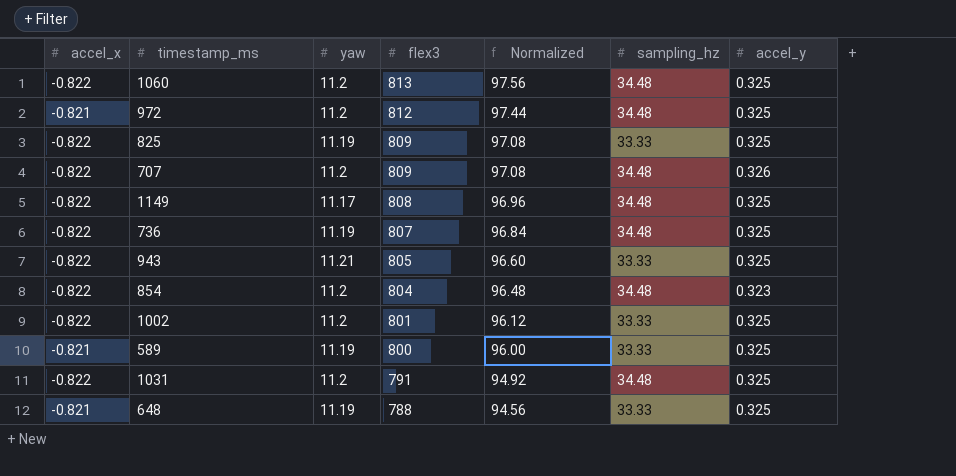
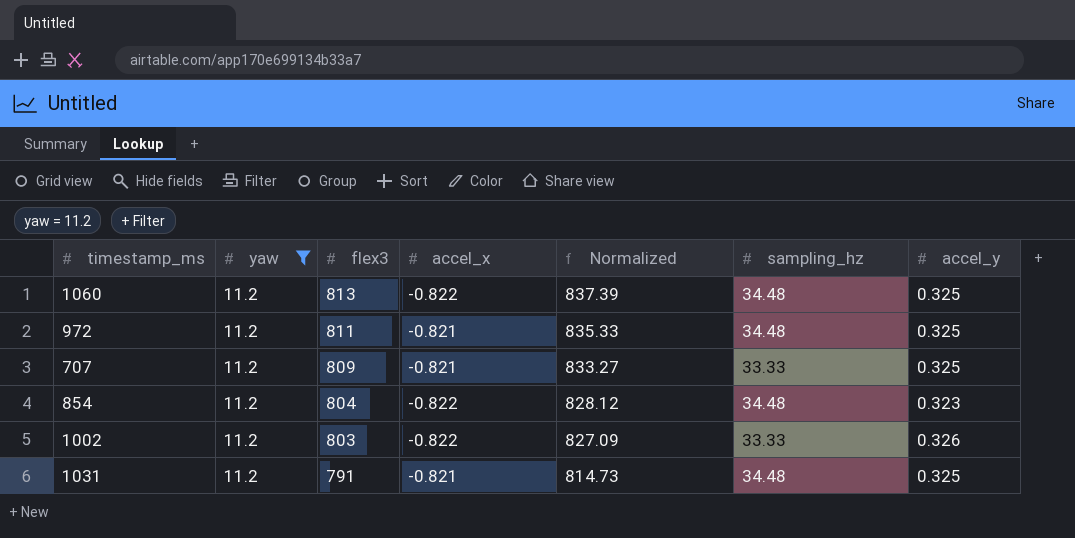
filter: none -> yaw = 11.2
column accel_x | position: 1 -> 4
column Normalized | formula: [flex3] * 0.12 -> [flex3] * 1.03
972 | flex3: 812 -> 811
707 | accel_x: -0.822 -> -0.821
707 | sampling_hz: 34.48 -> 33.33
707 | accel_y: 0.326 -> 0.325
1002 | flex3: 801 -> 803
1002 | accel_y: 0.325 -> 0.326
1031 | accel_x: -0.822 -> -0.821

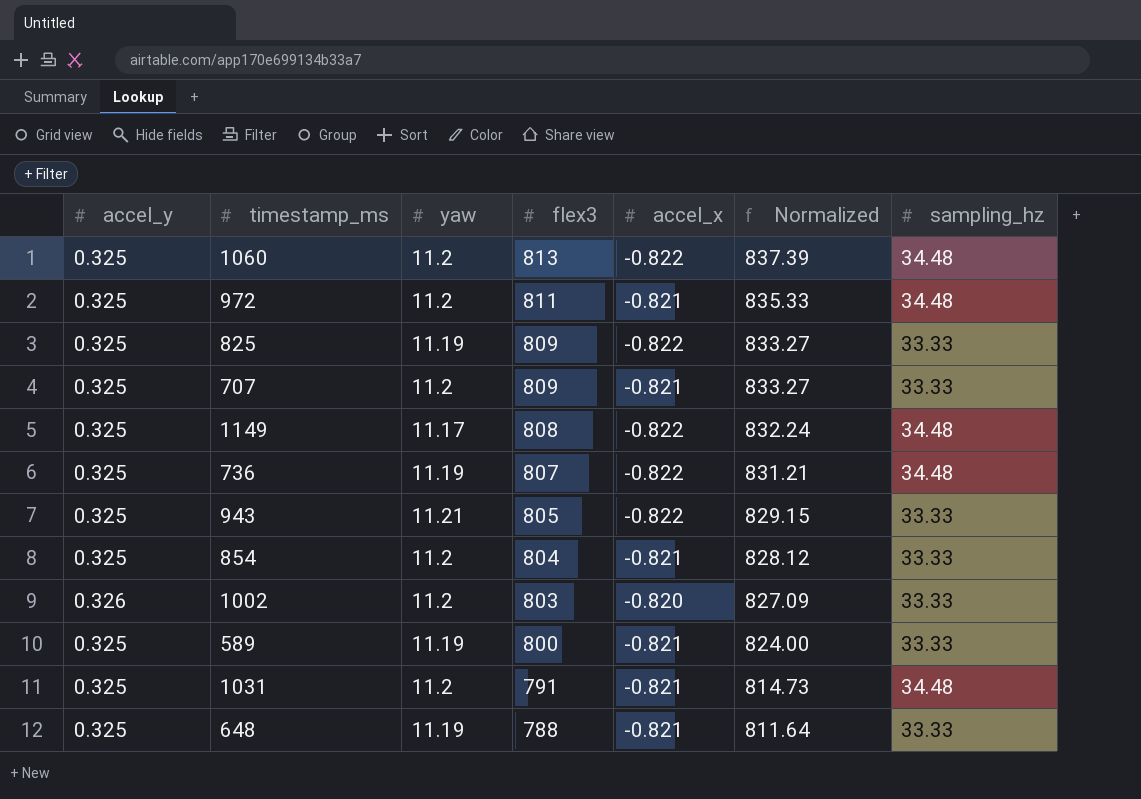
filter: yaw = 11.2 -> none
column accel_y | position: 7 -> 1
854 | accel_y: 0.323 -> 0.325
854 | accel_x: -0.822 -> -0.821
854 | sampling_hz: 34.48 -> 33.33
1002 | accel_x: -0.822 -> -0.820

